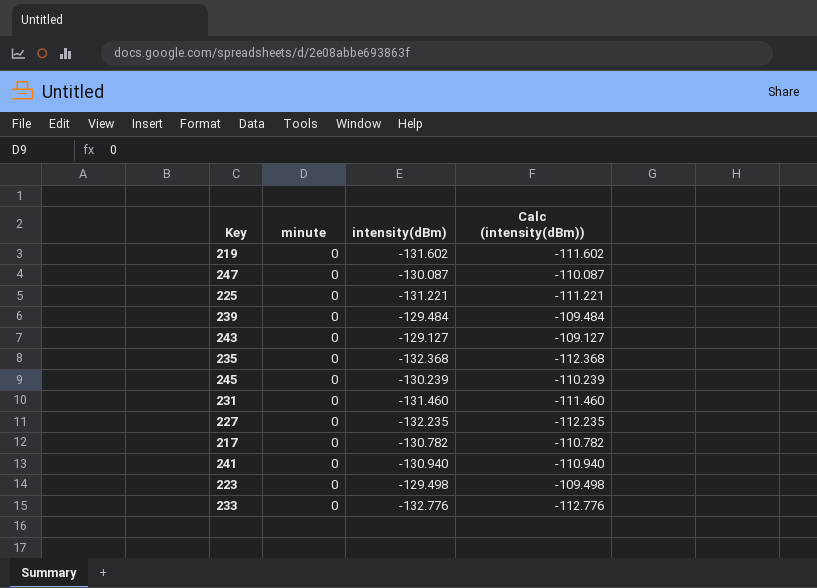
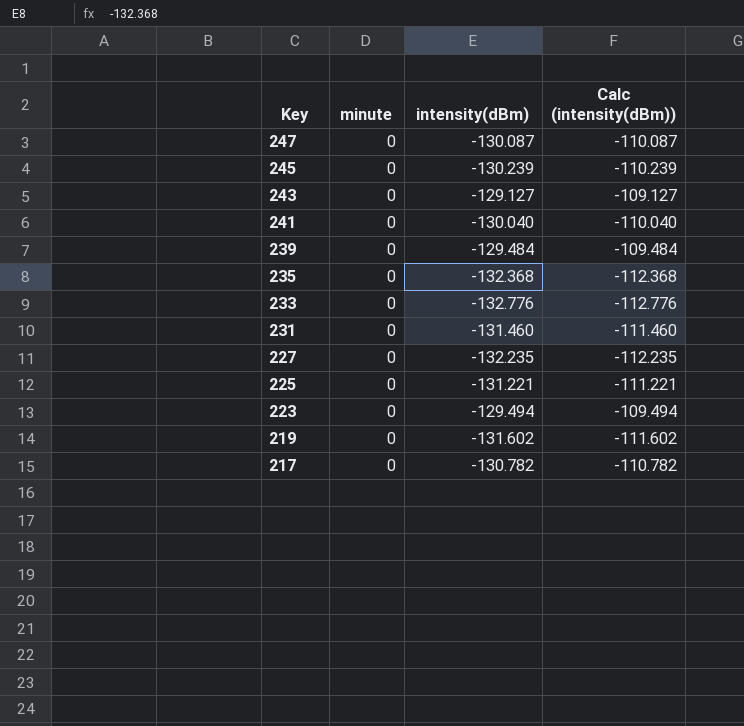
row order: none -> Key descending
241 | intensity(dBm): -130.940 -> -130.040
241 | Calc (intensity(dBm)): -110.940 -> -110.040
223 | intensity(dBm): -129.498 -> -129.494
223 | Calc (intensity(dBm)): -109.498 -> -109.494

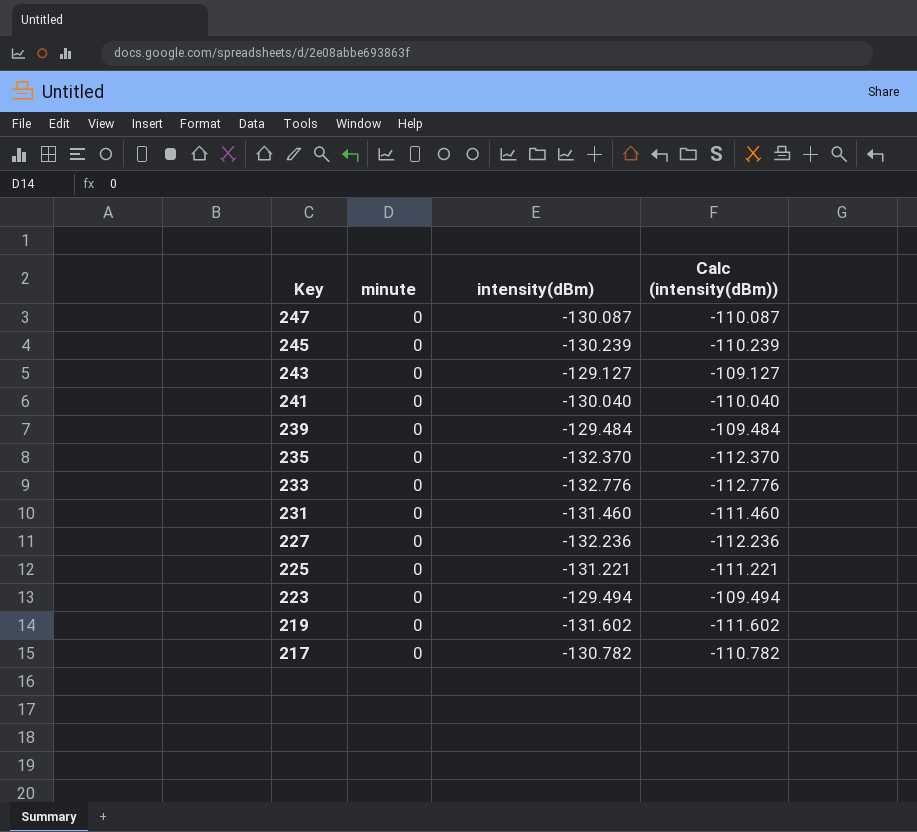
235 | intensity(dBm): -132.368 -> -132.370
235 | Calc (intensity(dBm)): -112.368 -> -112.370
227 | intensity(dBm): -132.235 -> -132.236
227 | Calc (intensity(dBm)): -112.235 -> -112.236

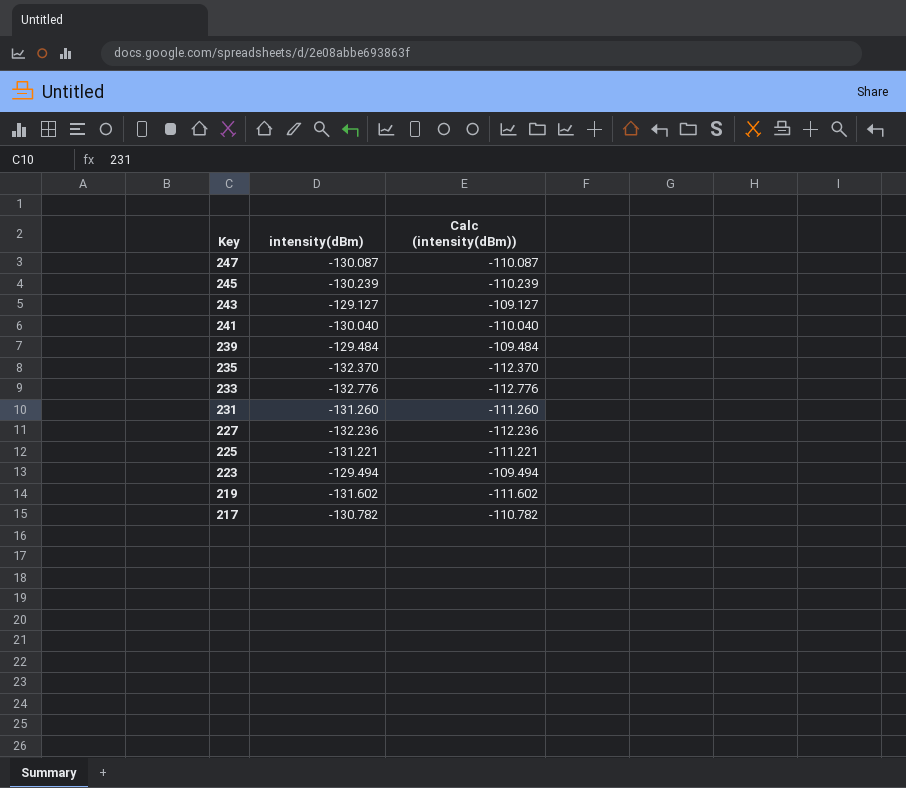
column minute | position: 2 -> none
231 | intensity(dBm): -131.460 -> -131.260
231 | Calc (intensity(dBm)): -111.460 -> -111.260

